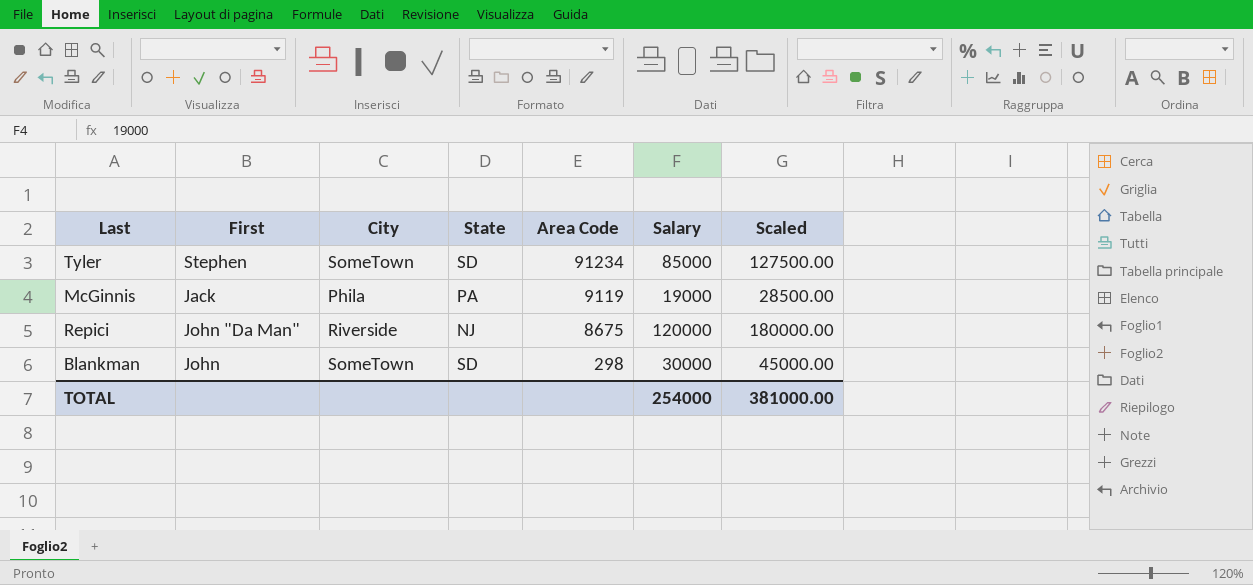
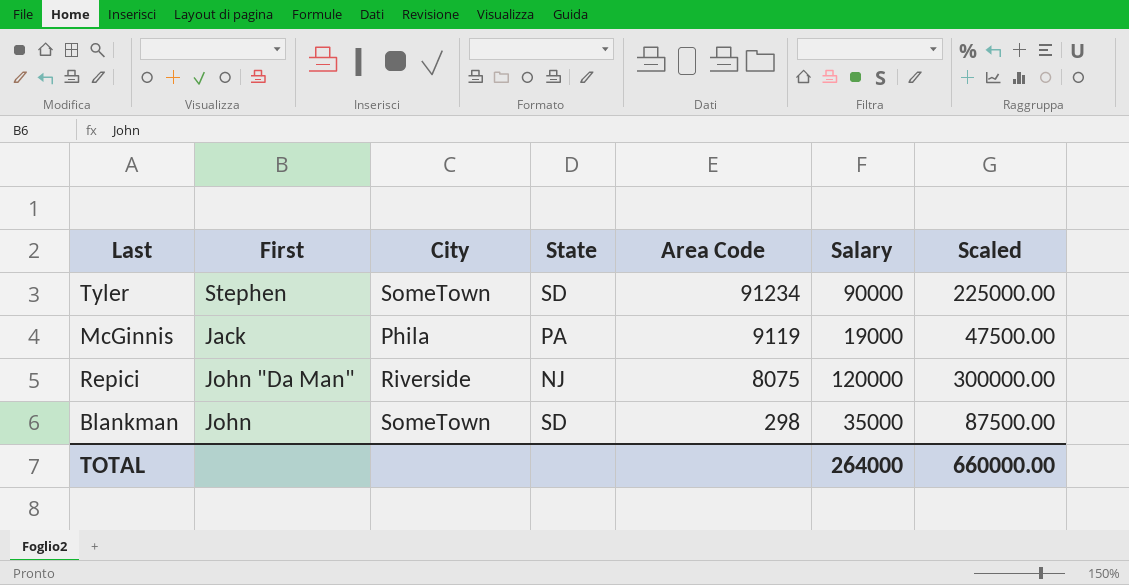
column Scaled | formula: [Salary] * 1.5 -> [Salary] * 2.5
Tyler | Salary: 85000 -> 90000
Repici | Area Code: 8675 -> 8075
Blankman | Salary: 30000 -> 35000
TOTAL | Salary: 254000 -> 264000
TOTAL | Scaled: 381000.00 -> 660000.00

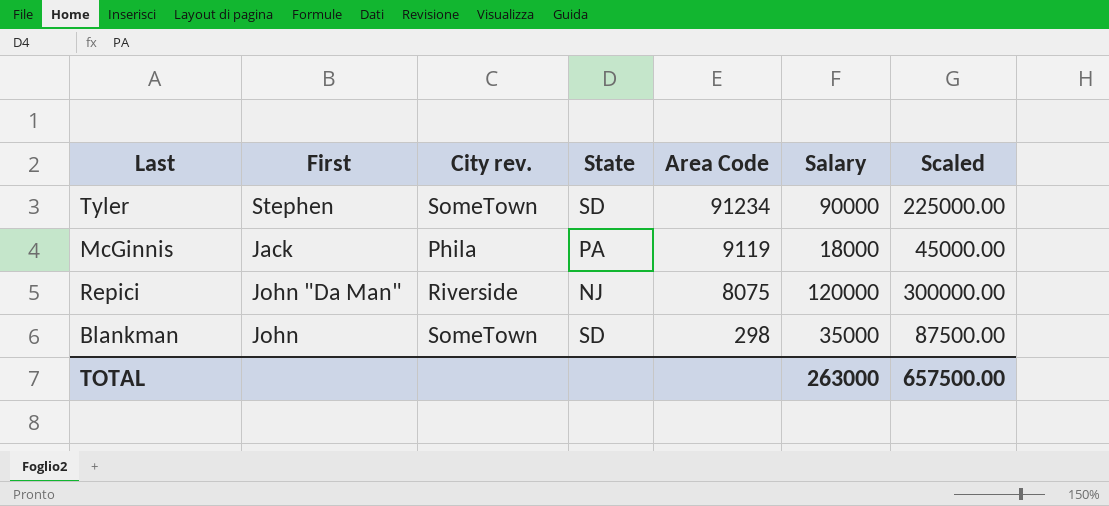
column name: City -> City rev.
McGinnis | Salary: 19000 -> 18000
McGinnis | Scaled: 47500.00 -> 45000.00
TOTAL | Salary: 264000 -> 263000
TOTAL | Scaled: 660000.00 -> 657500.00

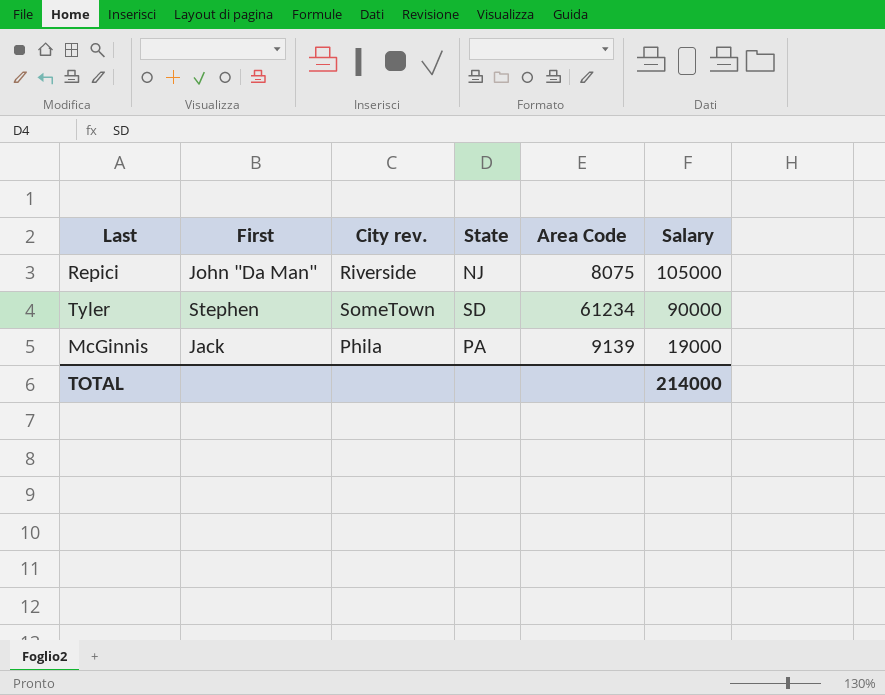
row order: Area Code descending -> Salary descending
column Scaled | formula: [Salary] * 2.5 -> none
row Blankman: John | SomeTown | SD | 298 | 35000 | 87500.00 -> none
Repici | Salary: 120000 -> 105000
Tyler | Area Code: 91234 -> 61234
McGinnis | Area Code: 9119 -> 9139
McGinnis | Salary: 18000 -> 19000
TOTAL | Salary: 263000 -> 214000

